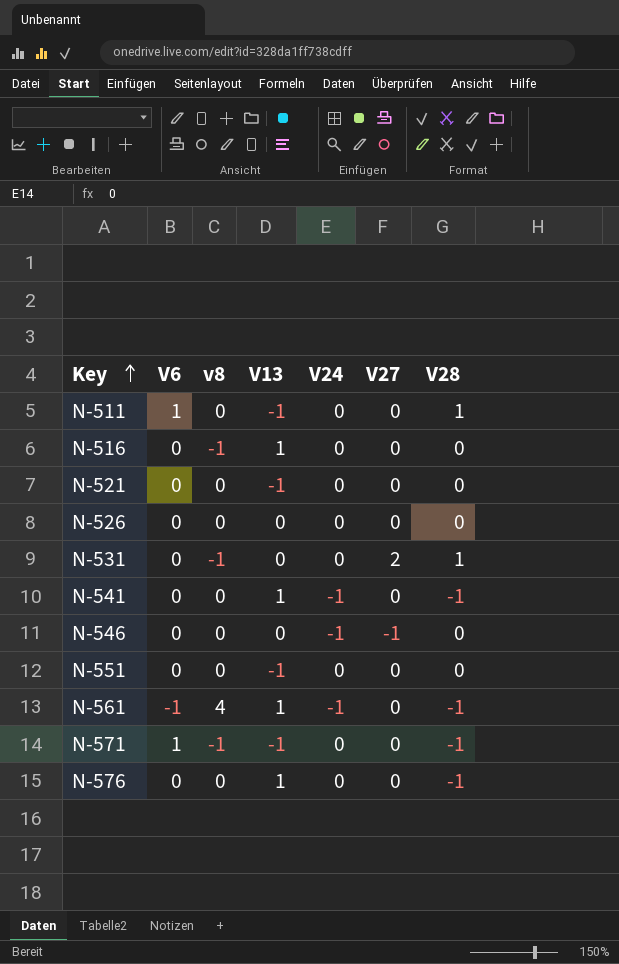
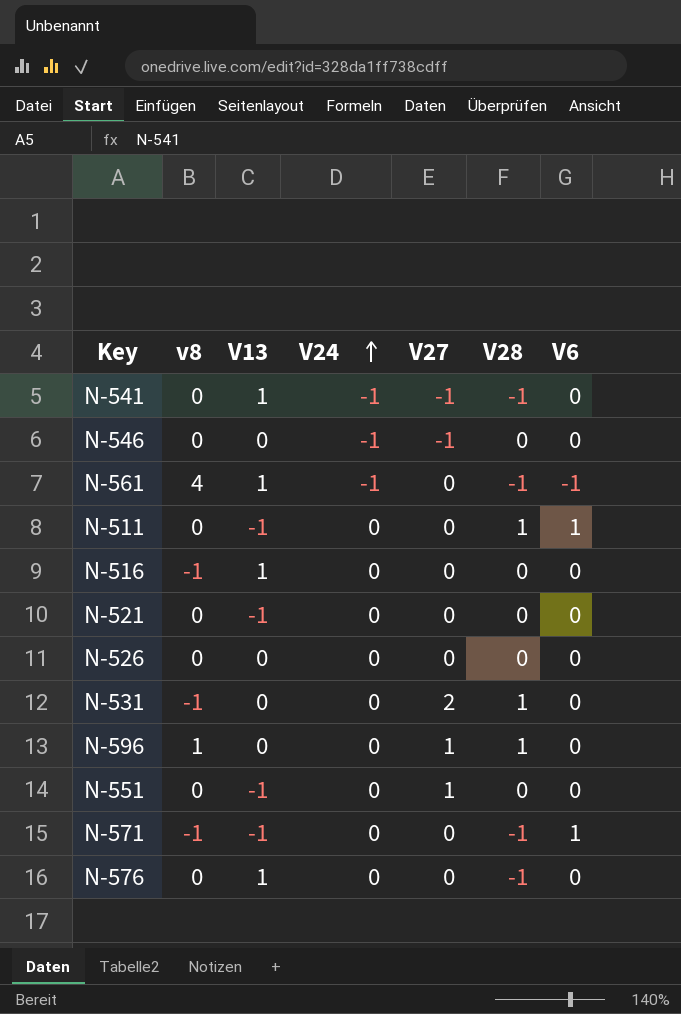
row order: Key ascending -> V24 ascending
column V6 | position: 2 -> 7
N-541 | V27: 0 -> -1
row N-596: none -> 1 | 0 | 0 | 1 | 1 | 0
N-551 | V27: 0 -> 1

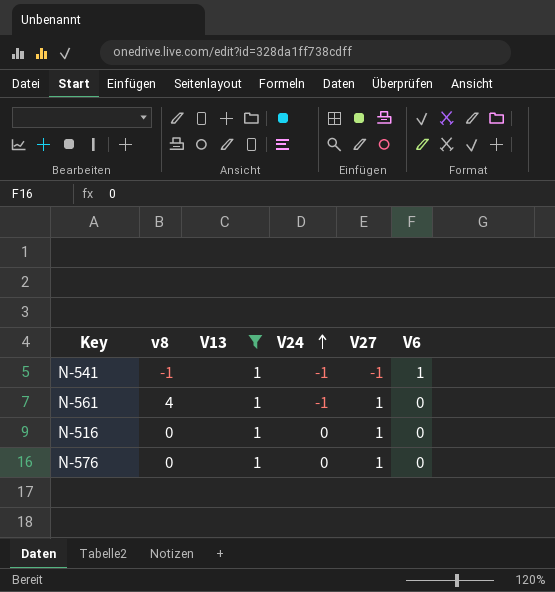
filter: none -> V13 = 1
column V28 | position: 6 -> none
N-541 | v8: 0 -> -1
N-541 | V6: 0 -> 1
N-561 | V27: 0 -> 1
N-561 | V6: -1 -> 0
N-516 | v8: -1 -> 0
N-516 | V27: 0 -> 1
N-576 | V27: 0 -> 1

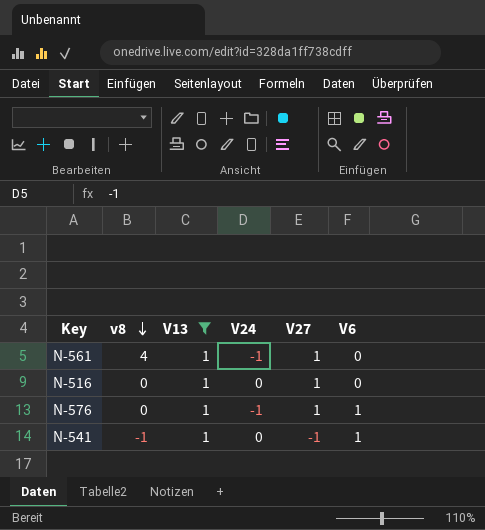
row order: V24 ascending -> v8 descending
N-576 | V24: 0 -> -1
N-576 | V6: 0 -> 1
N-541 | V24: -1 -> 0

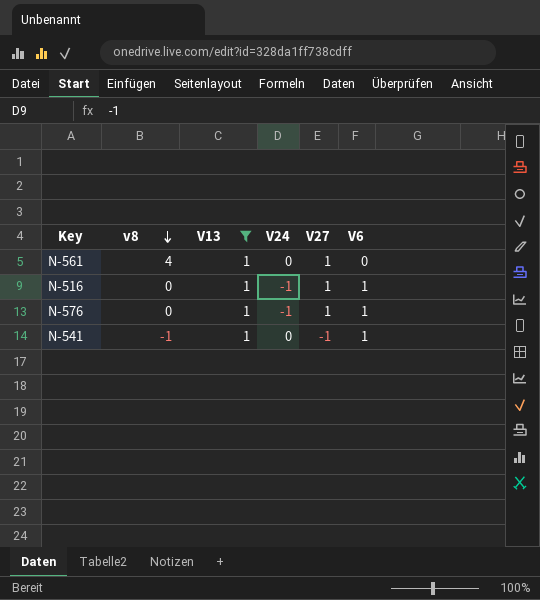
N-561 | V24: -1 -> 0
N-516 | V24: 0 -> -1
N-516 | V6: 0 -> 1

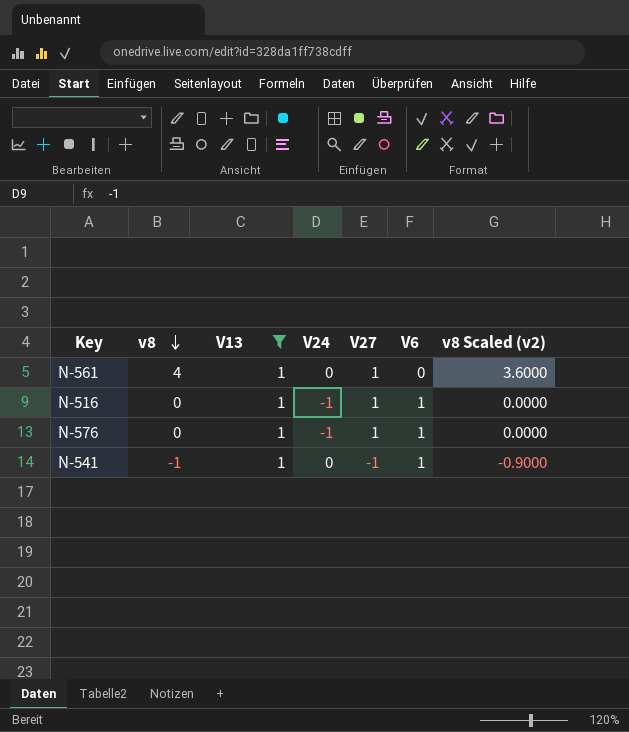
column v8 Scaled (v2) | formula: none -> [v8] * 0.9

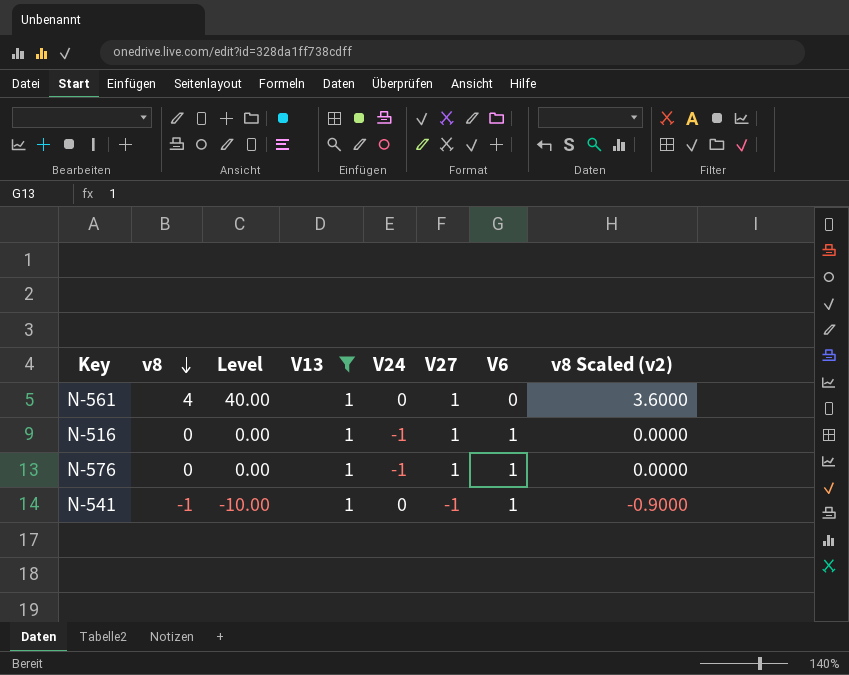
column Level | formula: none -> [v8] * 10

